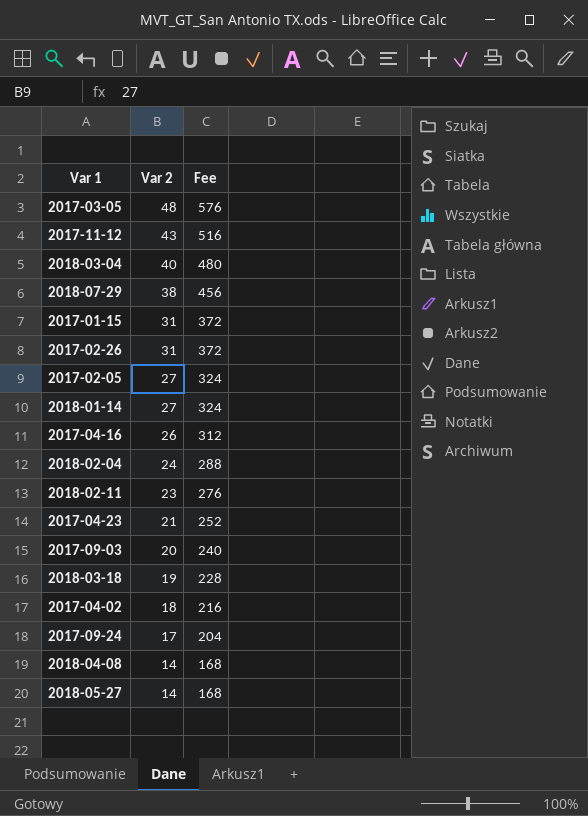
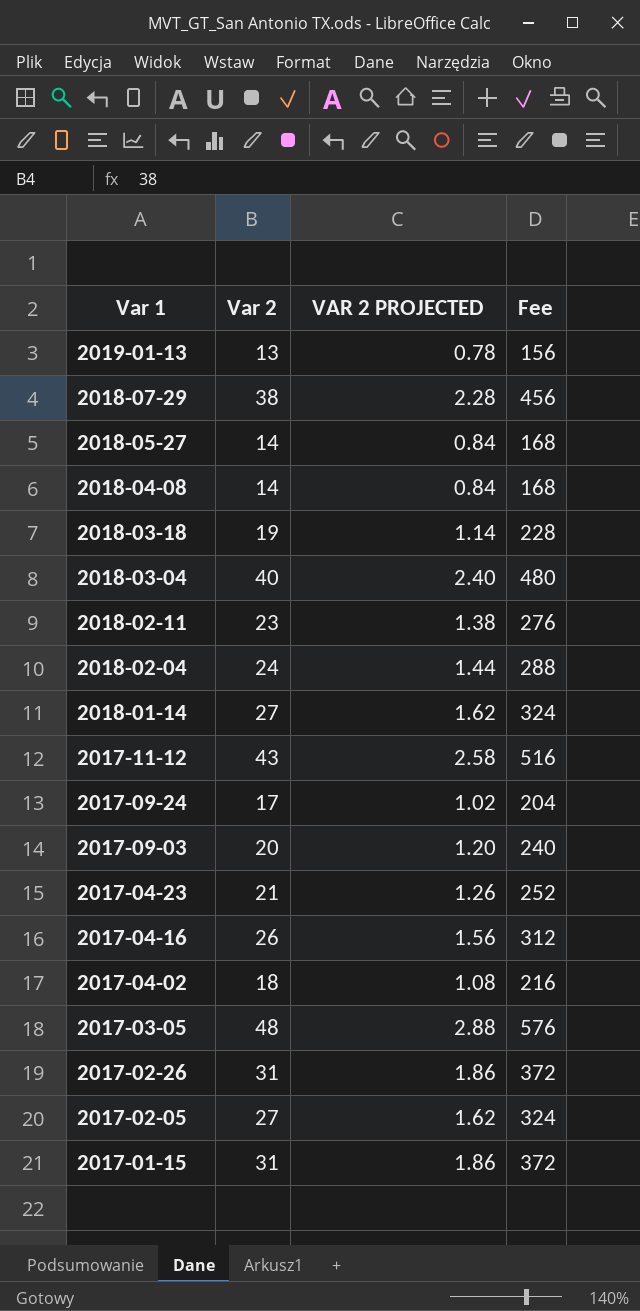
row order: Var 2 descending -> Var 1 descending
column VAR 2 PROJECTED | formula: none -> [Var 2] * 0.06
row 2019-01-13: none -> 13 | 0.78 | 156

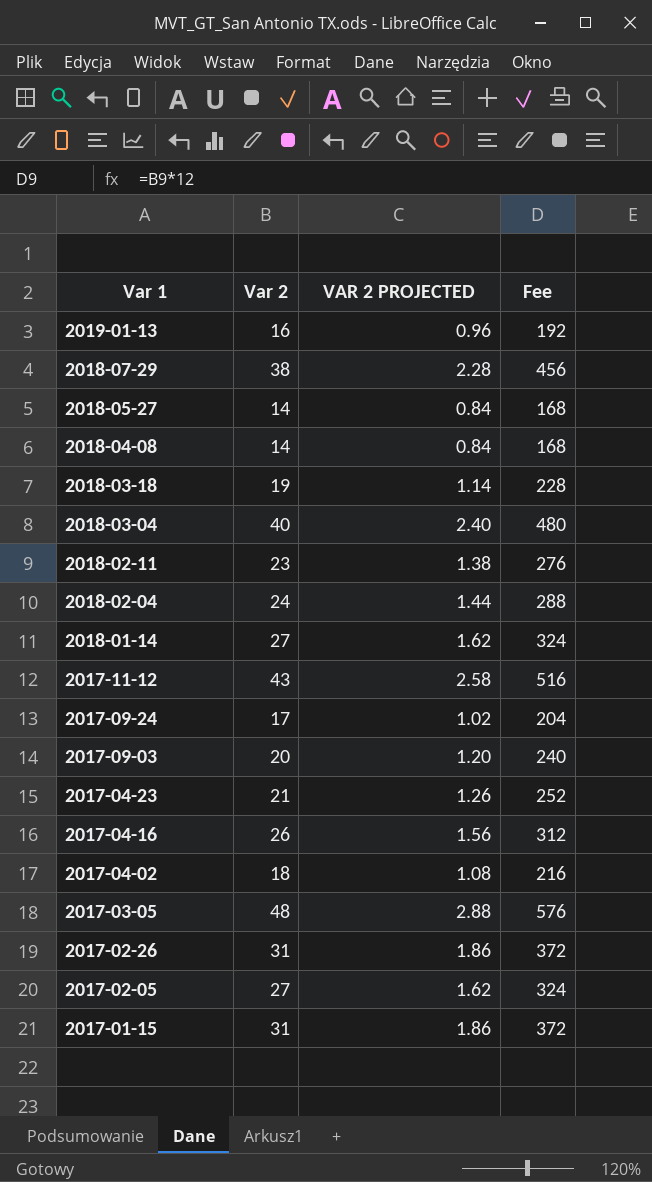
2019-01-13 | Var 2: 13 -> 16
2019-01-13 | VAR 2 PROJECTED: 0.78 -> 0.96
2019-01-13 | Fee: 156 -> 192

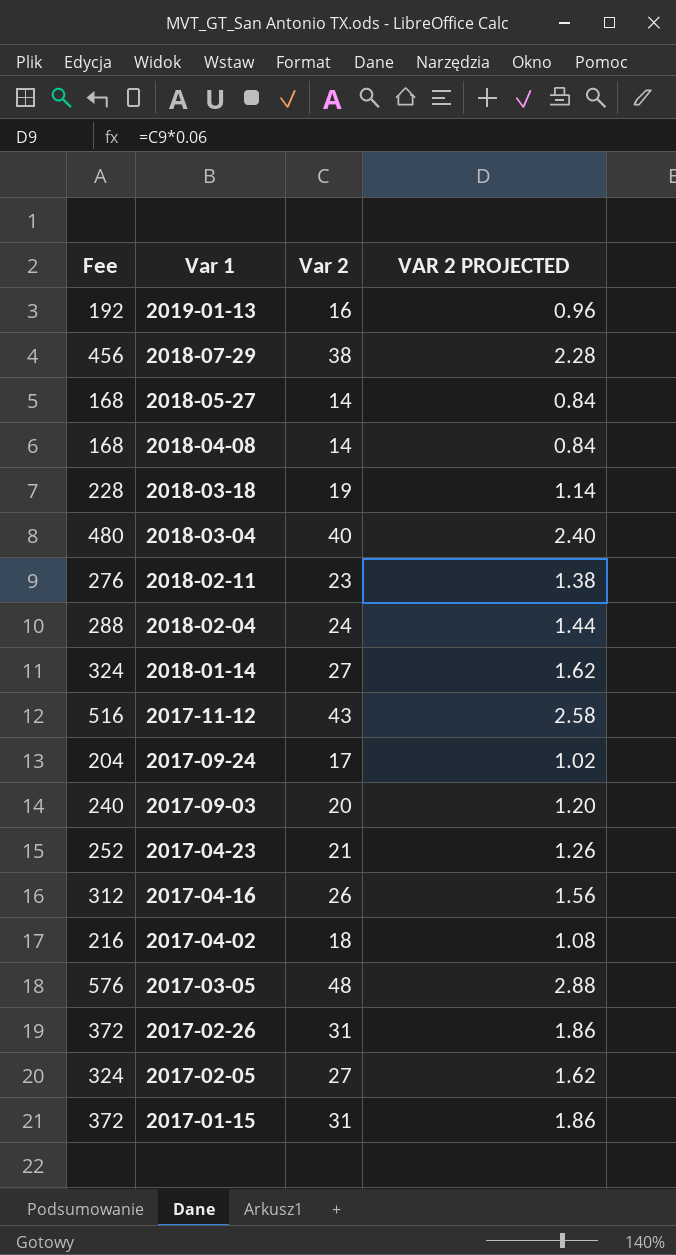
column Fee | position: 4 -> 1

